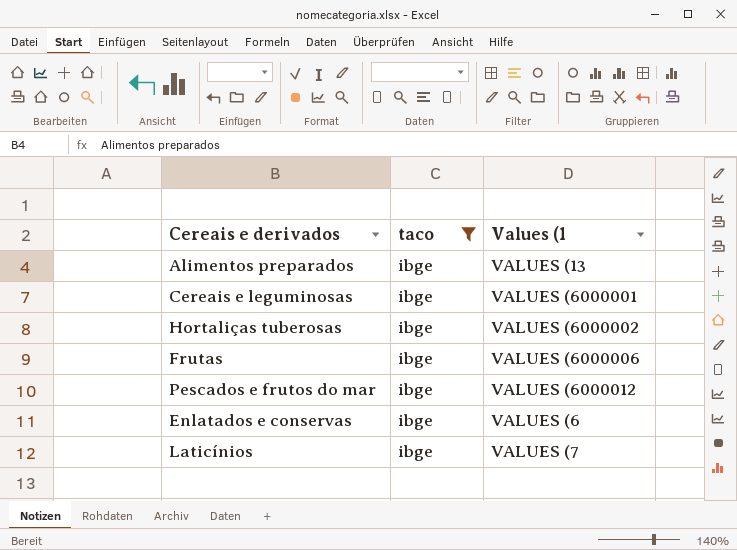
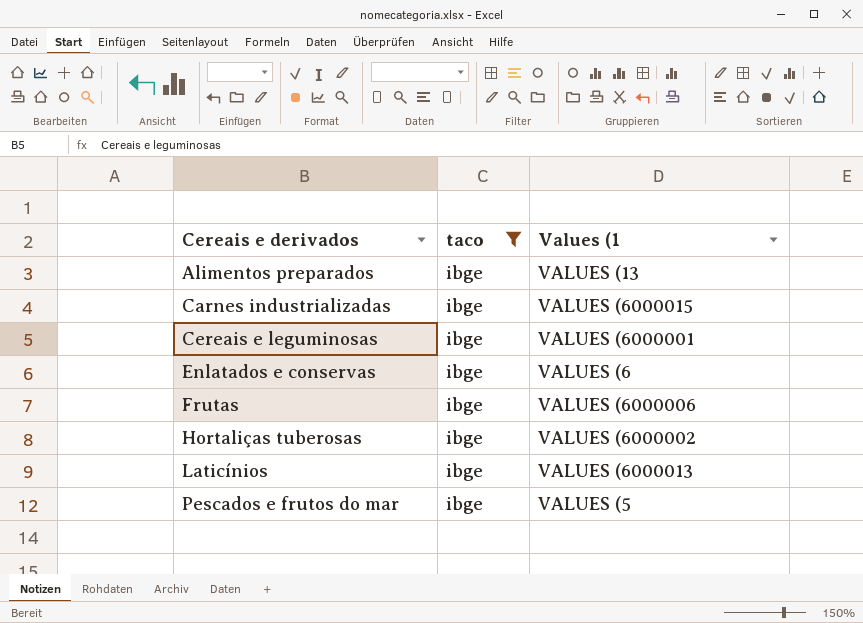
row order: none -> Cereais e derivados ascending
row Carnes industrializadas: none -> ibge | VALUES (6000015
Laticínios | Values (1: VALUES (7 -> VALUES (6000013
Pescados e frutos do mar | Values (1: VALUES (6000012 -> VALUES (5

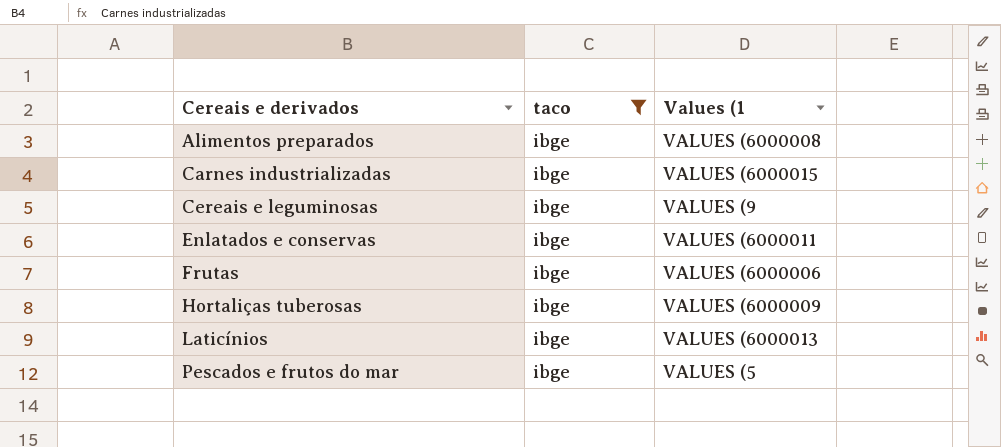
Alimentos preparados | Values (1: VALUES (13 -> VALUES (6000008
Cereais e leguminosas | Values (1: VALUES (6000001 -> VALUES (9
Enlatados e conservas | Values (1: VALUES (6 -> VALUES (6000011
Hortaliças tuberosas | Values (1: VALUES (6000002 -> VALUES (6000009

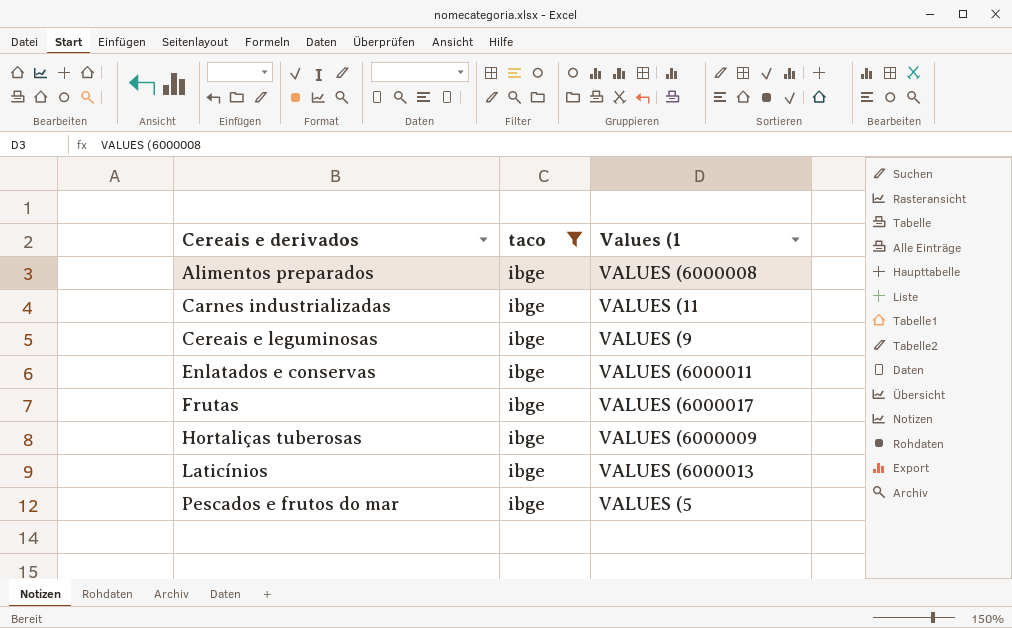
Carnes industrializadas | Values (1: VALUES (6000015 -> VALUES (11
Frutas | Values (1: VALUES (6000006 -> VALUES (6000017

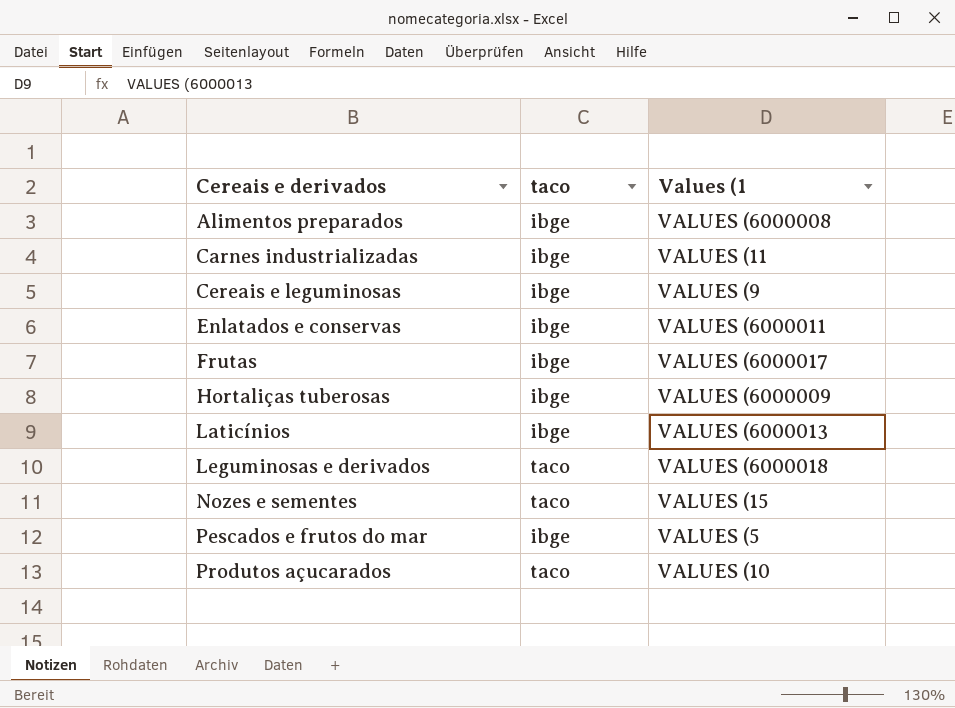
filter: taco = ibge -> none

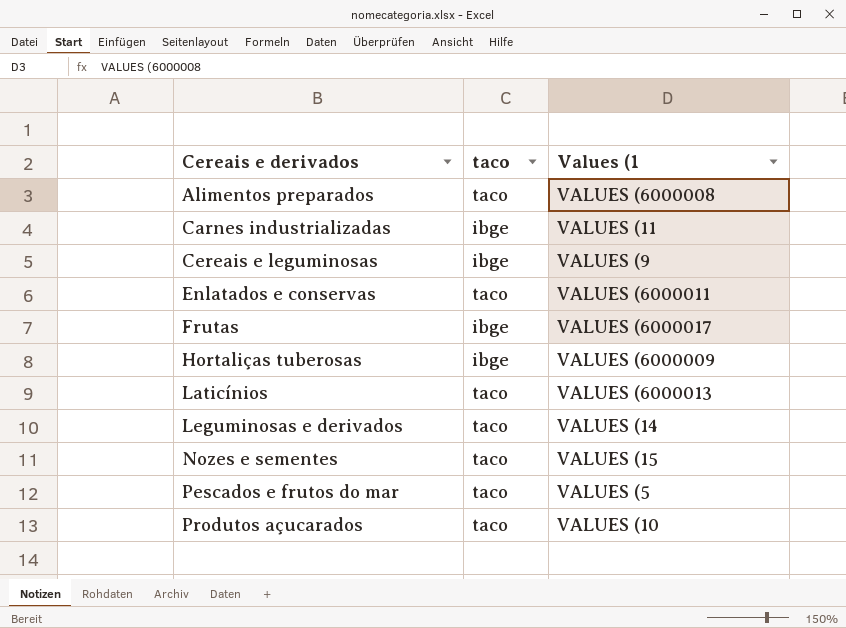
Alimentos preparados | taco: ibge -> taco
Enlatados e conservas | taco: ibge -> taco
Laticínios | taco: ibge -> taco
Leguminosas e derivados | Values (1: VALUES (6000018 -> VALUES (14
Pescados e frutos do mar | taco: ibge -> taco

